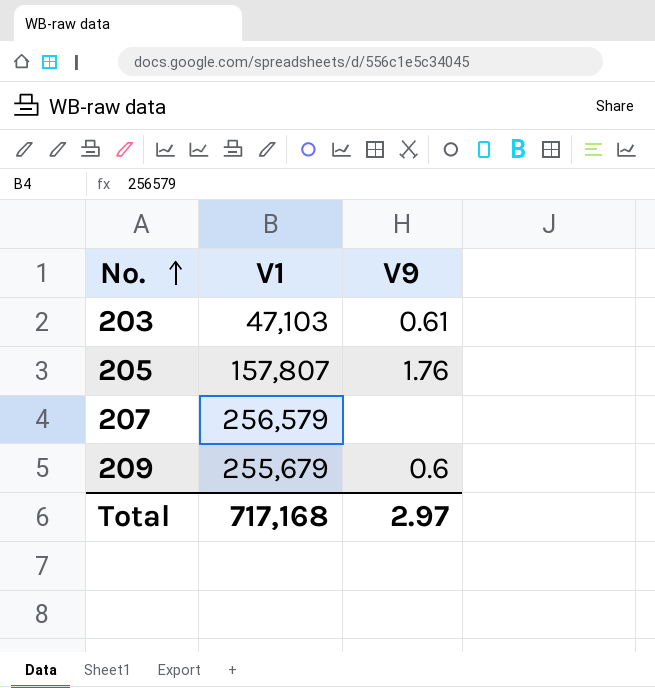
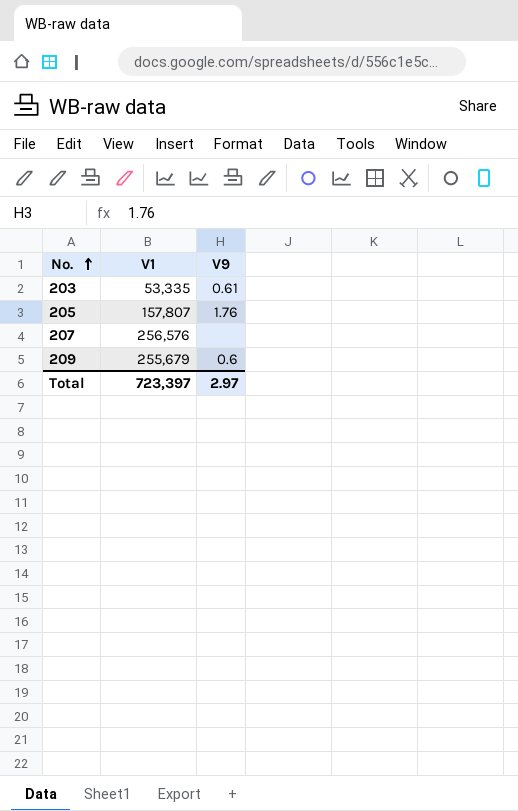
203 | V1: 47,103 -> 53,335
207 | V1: 256,579 -> 256,576
Total | V1: 717,168 -> 723,397

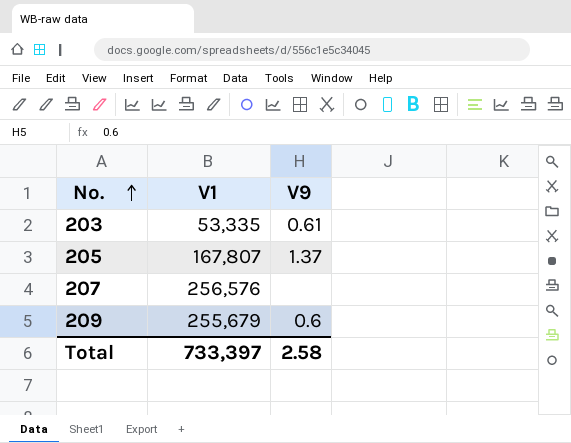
205 | V1: 157,807 -> 167,807
205 | V9: 1.76 -> 1.37
Total | V1: 723,397 -> 733,397
Total | V9: 2.97 -> 2.58

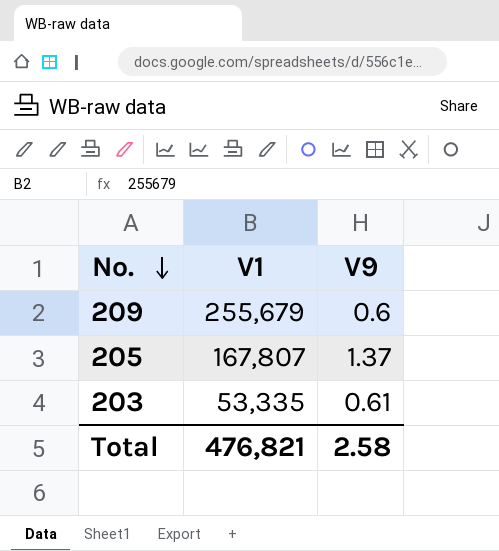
row order: No. ascending -> No. descending
row 207: 256,576 | none -> none
Total | V1: 733,397 -> 476,821

